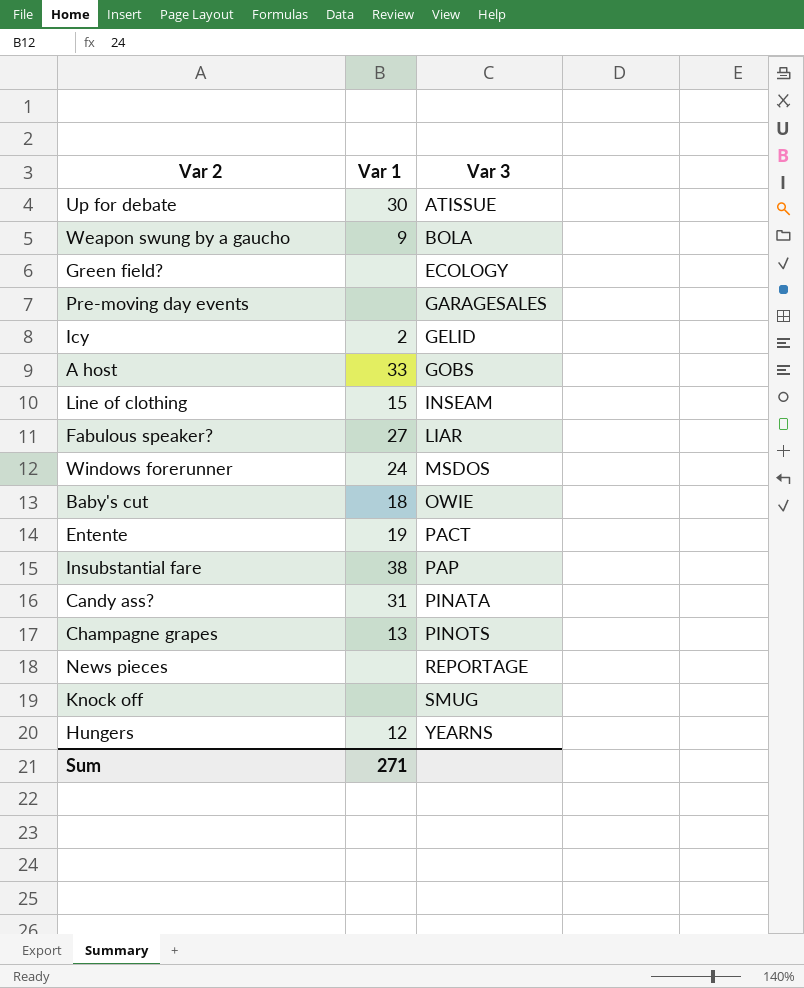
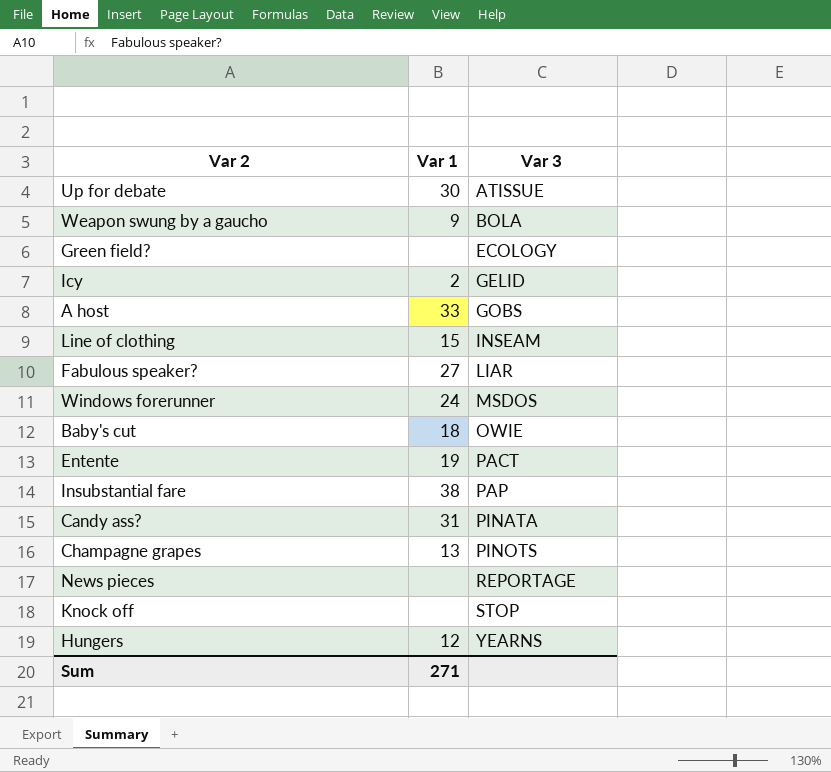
row Pre-moving day events: none | GARAGESALES -> none
Knock off | Var 3: SMUG -> STOP

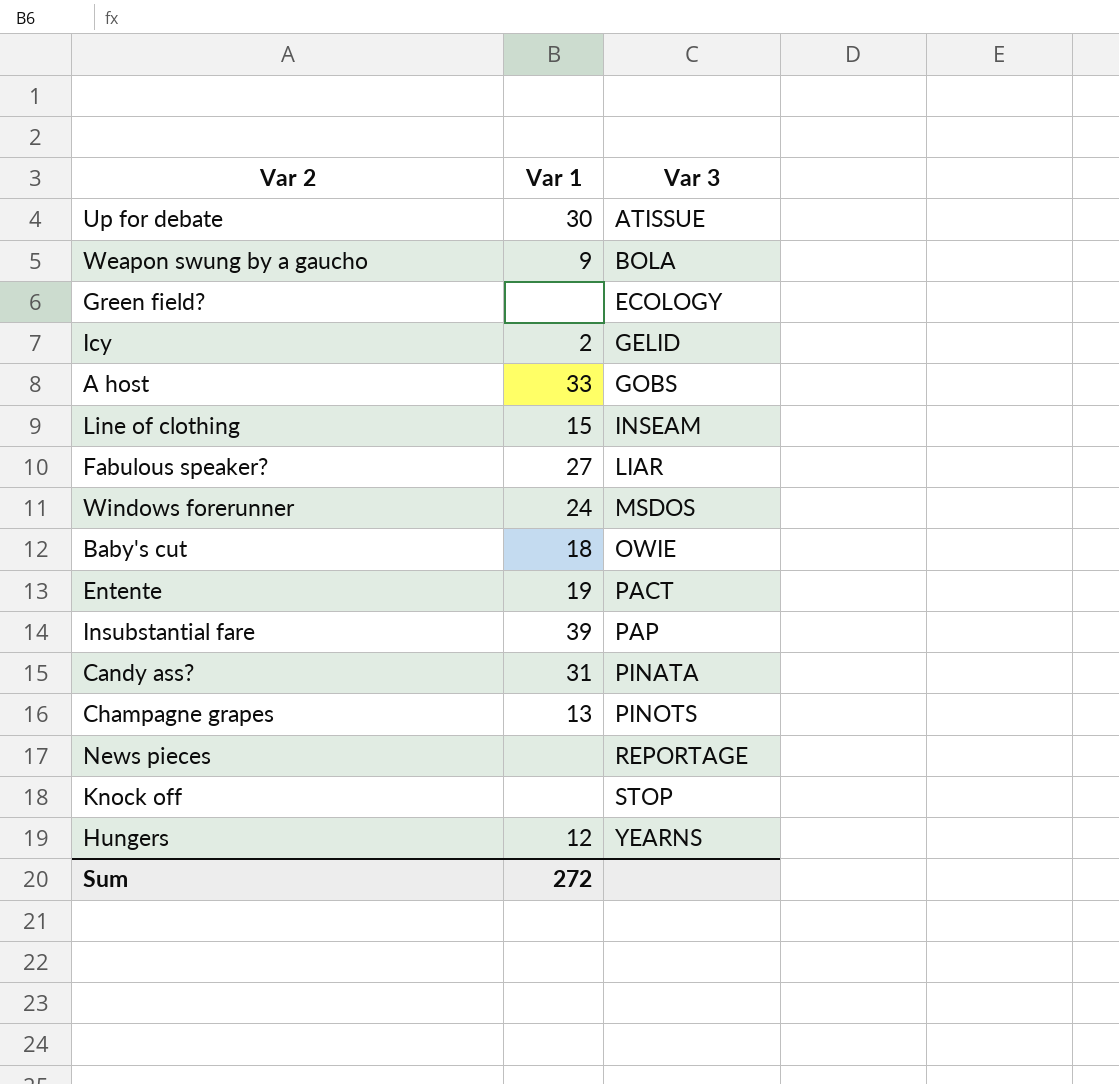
Insubstantial fare | Var 1: 38 -> 39
Sum | Var 1: 271 -> 272

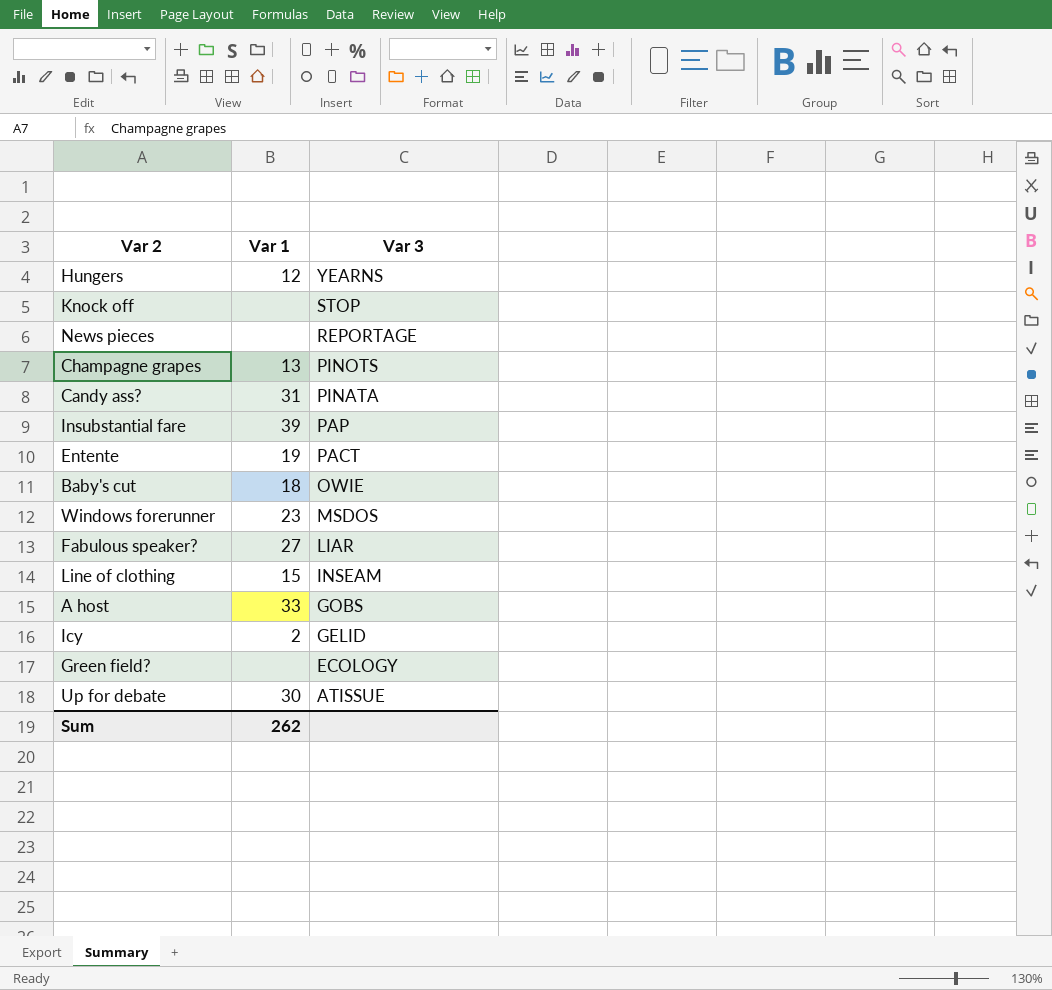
row order: Var 3 ascending -> Var 3 descending
row Weapon swung by a gaucho: 9 | BOLA -> none
Windows forerunner | Var 1: 24 -> 23
Sum | Var 1: 272 -> 262

